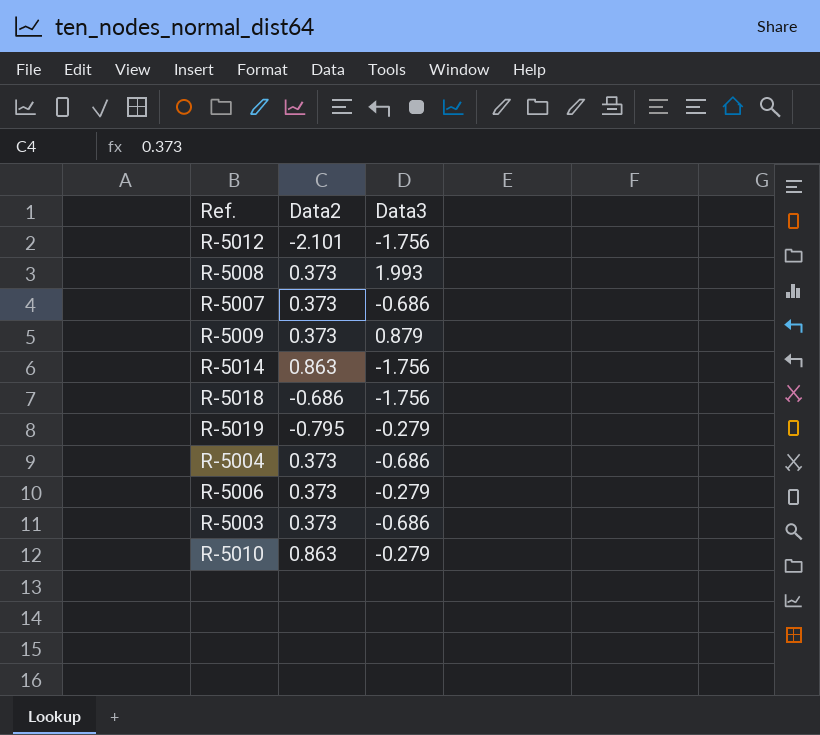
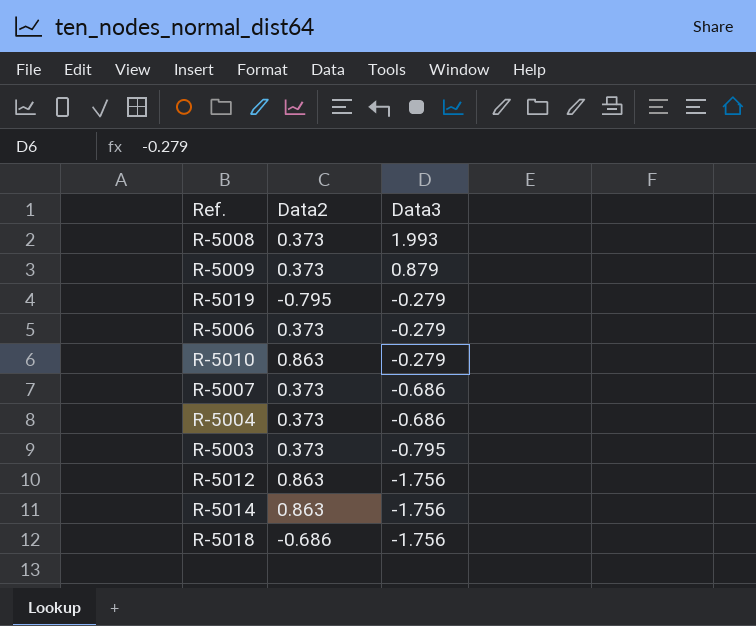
row order: none -> Data3 descending
R-5003 | Data3: -0.686 -> -0.795
R-5012 | Data2: -2.101 -> 0.863

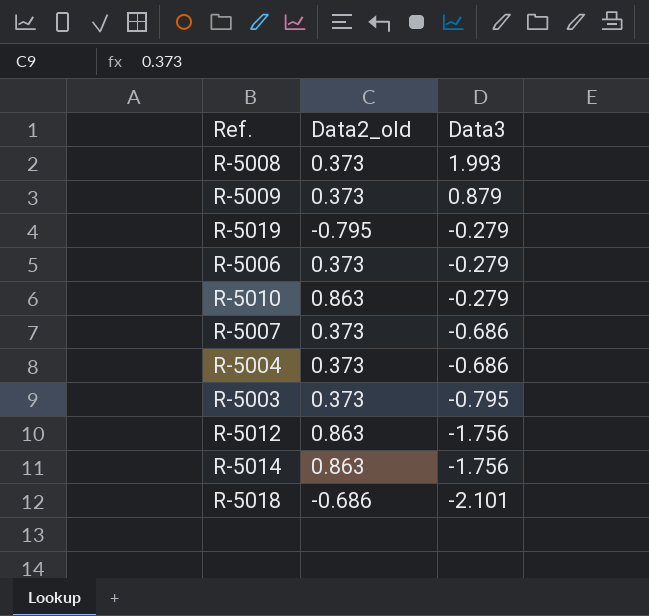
column name: Data2 -> Data2_old
R-5018 | Data3: -1.756 -> -2.101

